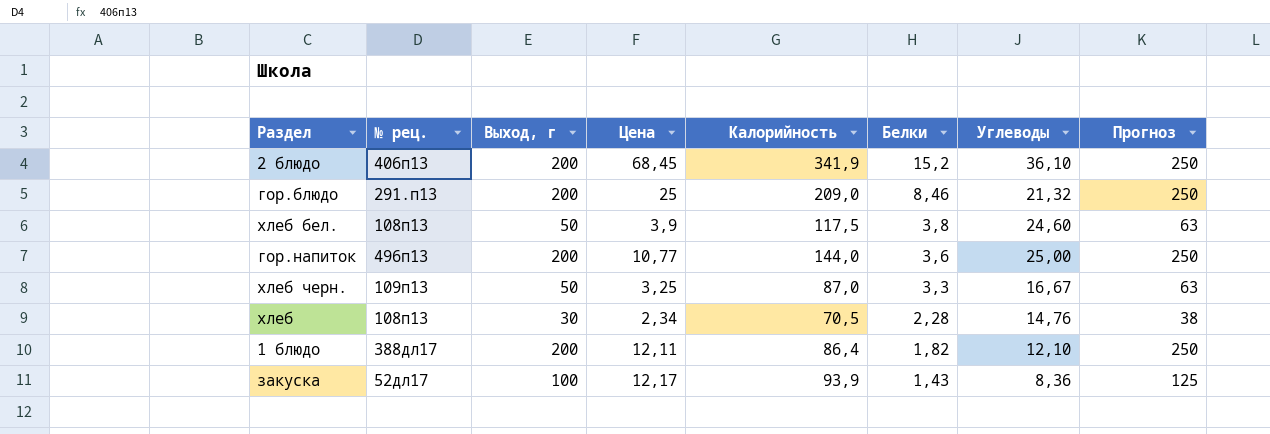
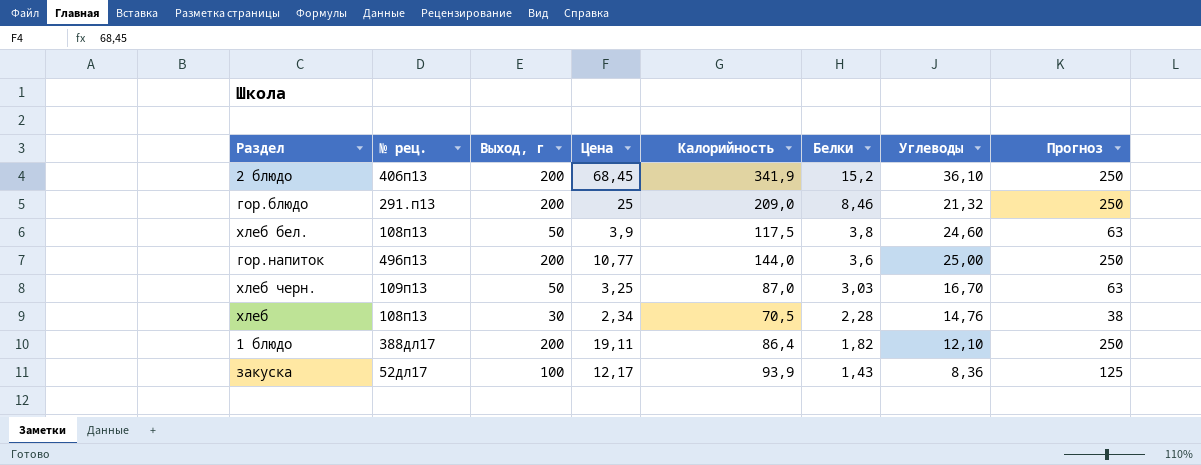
хлеб черн. | Белки: 3,3 -> 3,03
хлеб черн. | Углеводы: 16,67 -> 16,70
1 блюдо | Цена: 12,11 -> 19,11

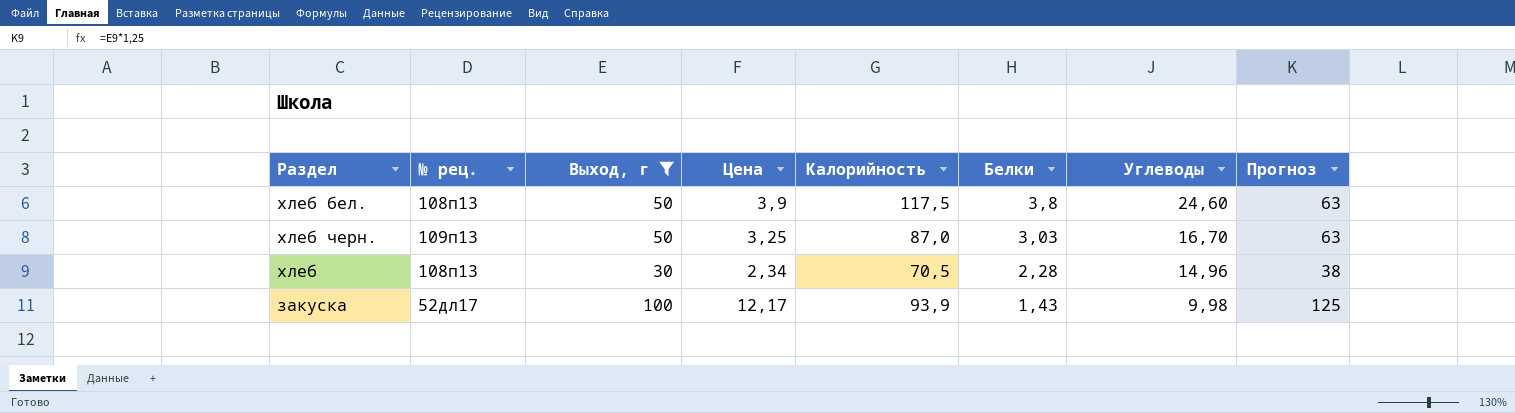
filter: none -> Выход, г != 200
хлеб | Углеводы: 14,76 -> 14,96
закуска | Углеводы: 8,36 -> 9,98

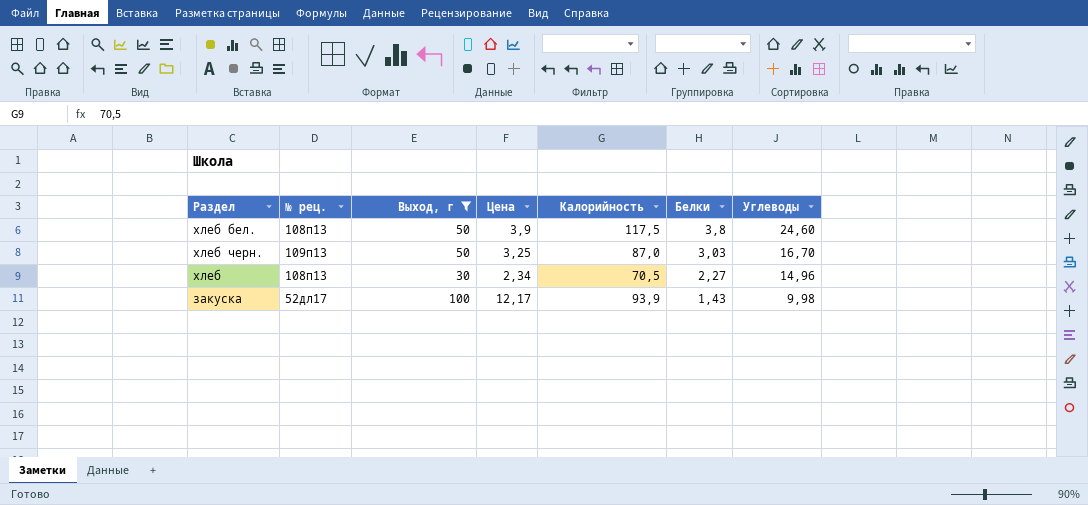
column Прогноз | formula: [Выход, г] * 1,25 -> none
хлеб | Белки: 2,28 -> 2,27

